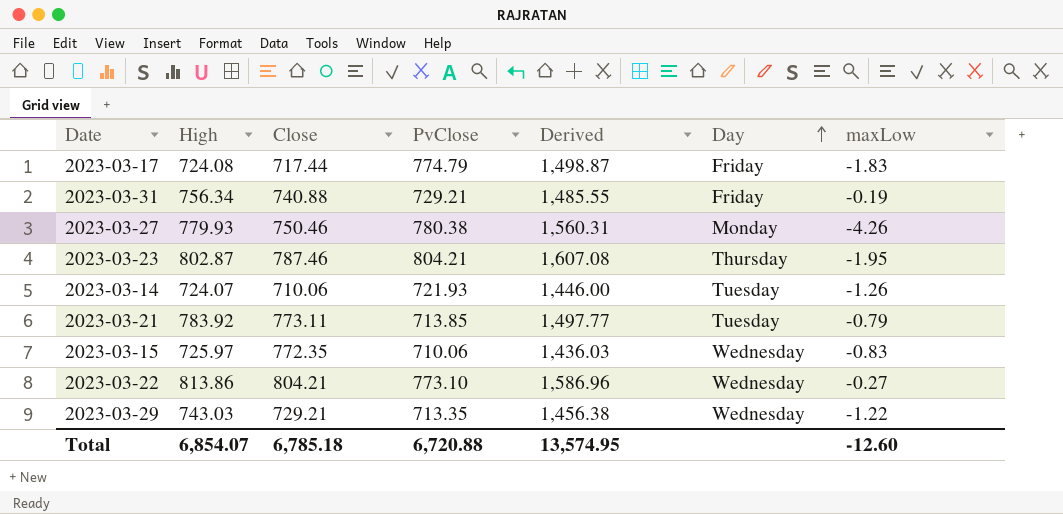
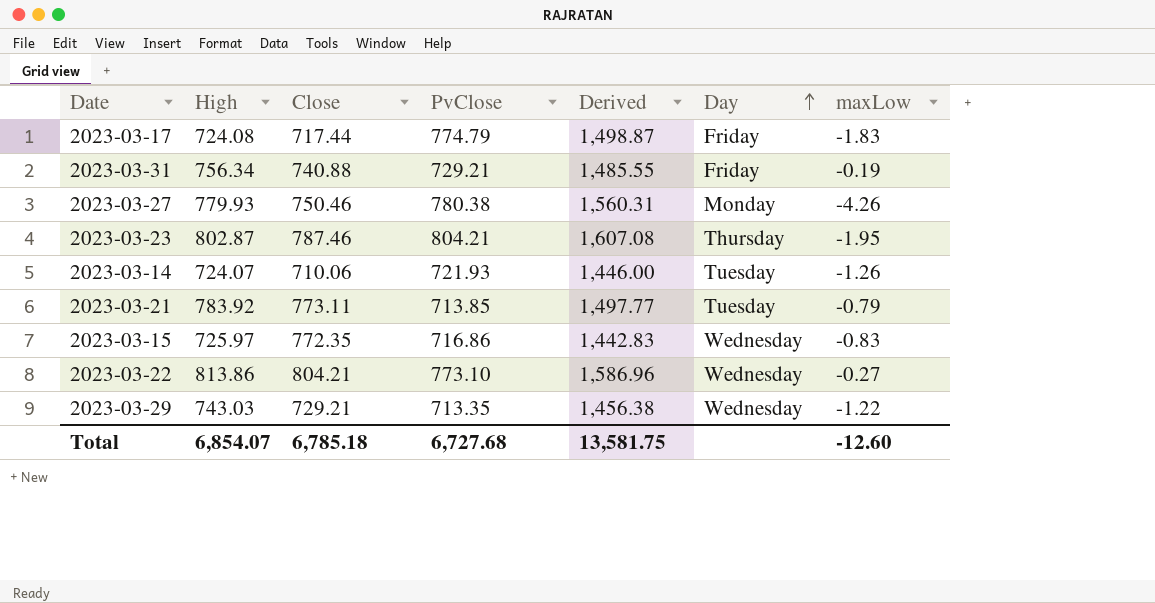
2023-03-15 | PvClose: 710.06 -> 716.86
2023-03-15 | Derived: 1,436.03 -> 1,442.83
Total | PvClose: 6,720.88 -> 6,727.68
Total | Derived: 13,574.95 -> 13,581.75

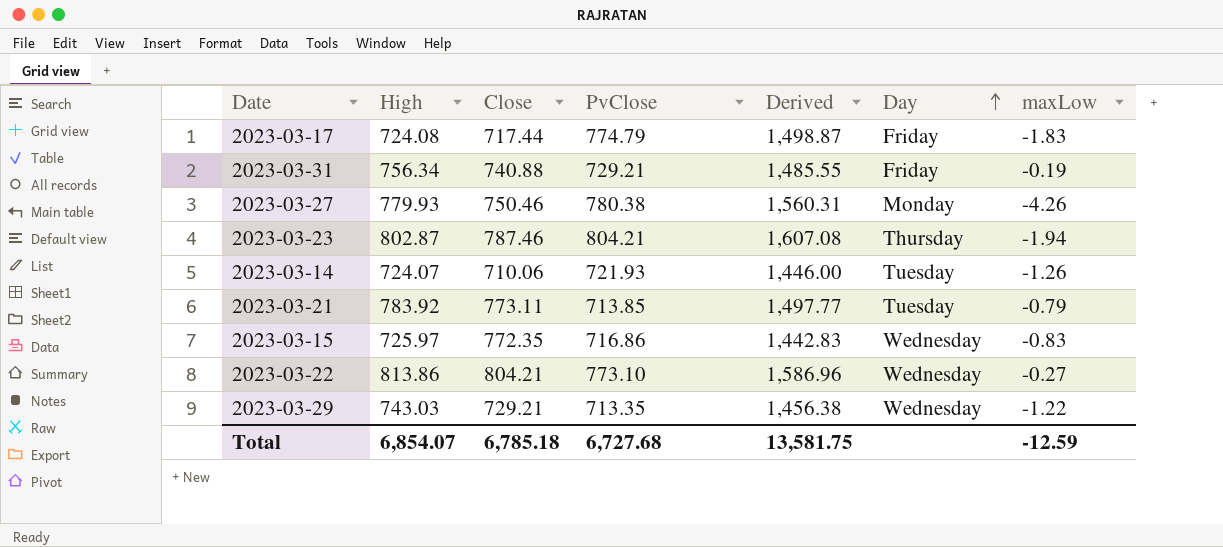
2023-03-23 | maxLow: -1.95 -> -1.94
Total | maxLow: -12.60 -> -12.59

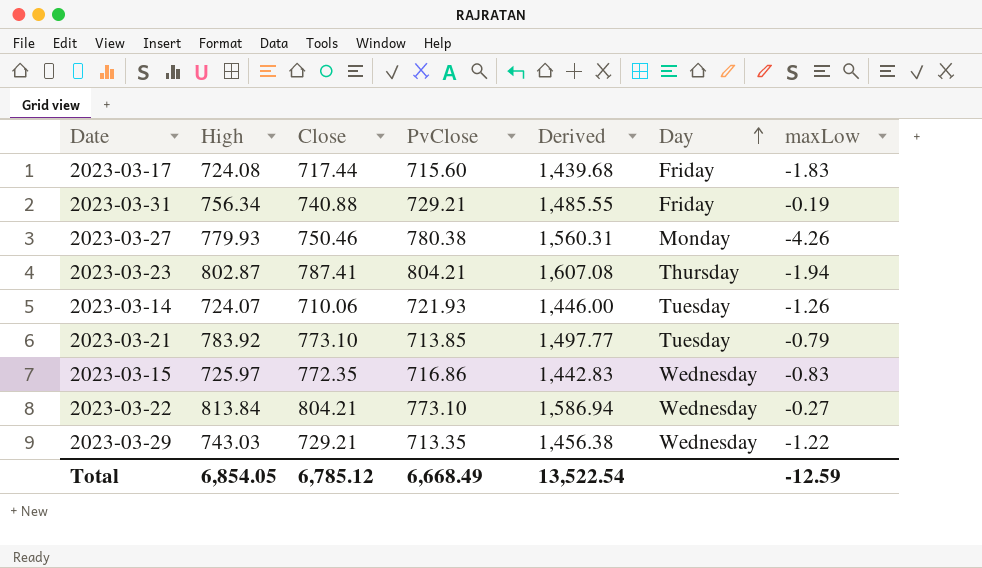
2023-03-17 | PvClose: 774.79 -> 715.60
2023-03-17 | Derived: 1,498.87 -> 1,439.68
2023-03-23 | Close: 787.46 -> 787.41
2023-03-21 | Close: 773.11 -> 773.10
2023-03-22 | High: 813.86 -> 813.84
2023-03-22 | Derived: 1,586.96 -> 1,586.94
Total | High: 6,854.07 -> 6,854.05
Total | Close: 6,785.18 -> 6,785.12
Total | PvClose: 6,727.68 -> 6,668.49
Total | Derived: 13,581.75 -> 13,522.54

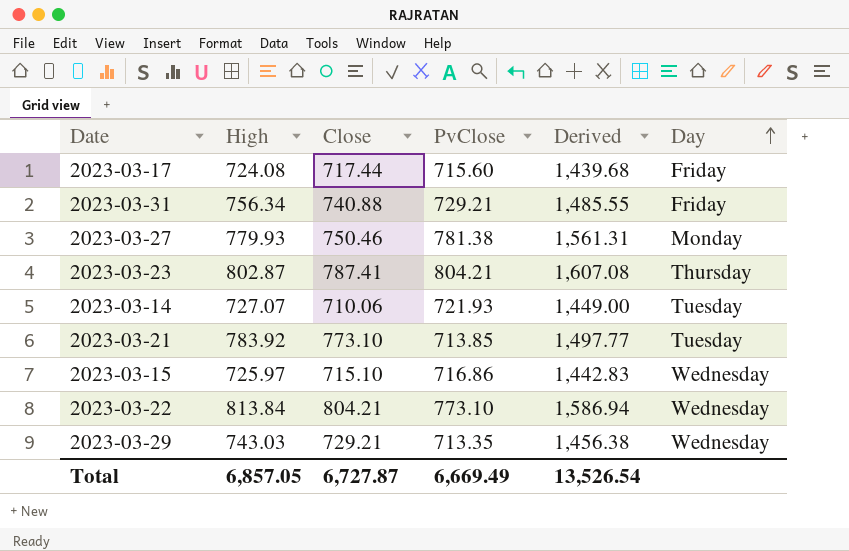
column maxLow | position: 7 -> none
2023-03-27 | PvClose: 780.38 -> 781.38
2023-03-27 | Derived: 1,560.31 -> 1,561.31
2023-03-14 | High: 724.07 -> 727.07
2023-03-14 | Derived: 1,446.00 -> 1,449.00
2023-03-15 | Close: 772.35 -> 715.10
Total | High: 6,854.05 -> 6,857.05
Total | Close: 6,785.12 -> 6,727.87
Total | PvClose: 6,668.49 -> 6,669.49
Total | Derived: 13,522.54 -> 13,526.54

